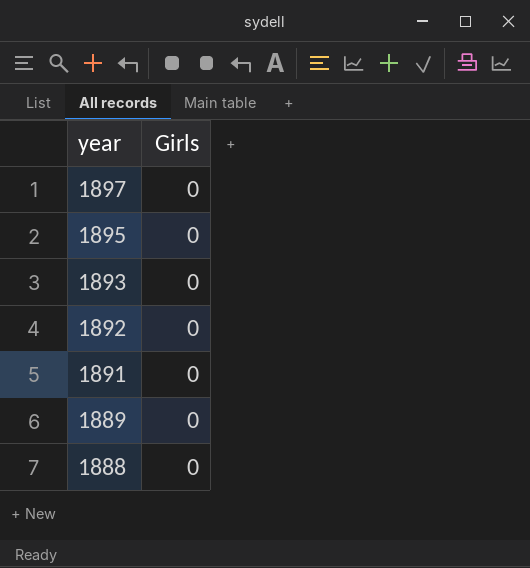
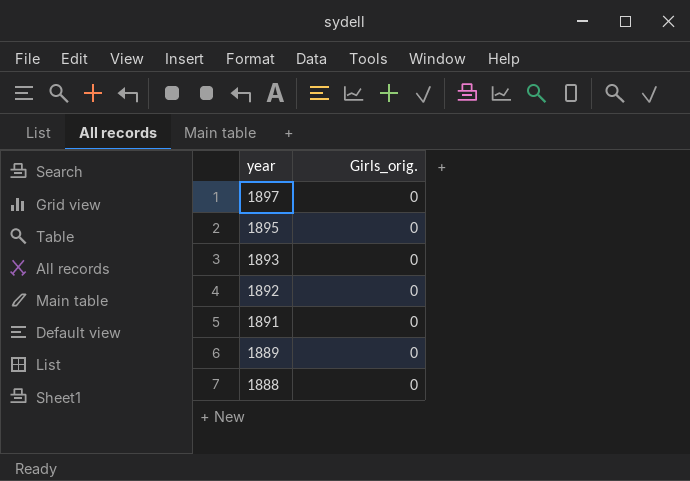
column name: Girls -> Girls_orig.

